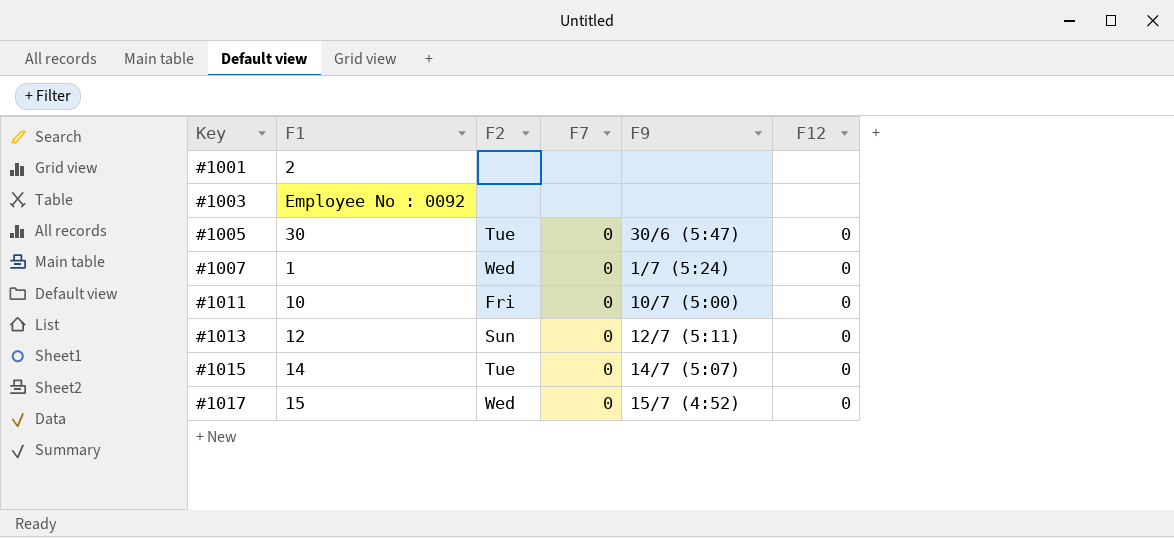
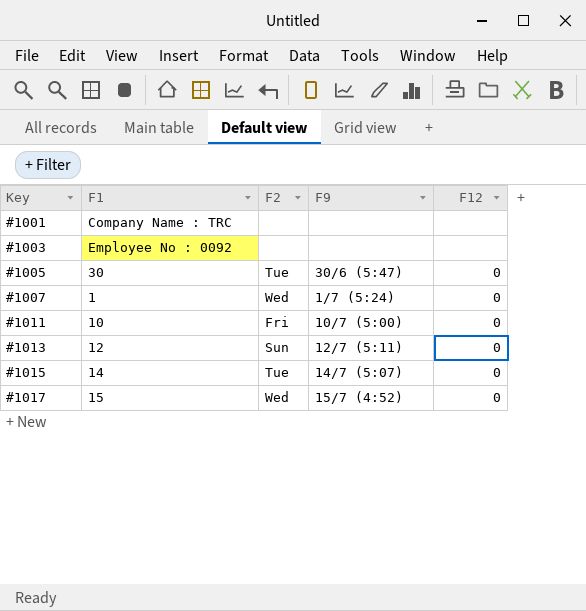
column F7 | position: 4 -> none
#1001 | F1: 2 -> Company Name : TRC

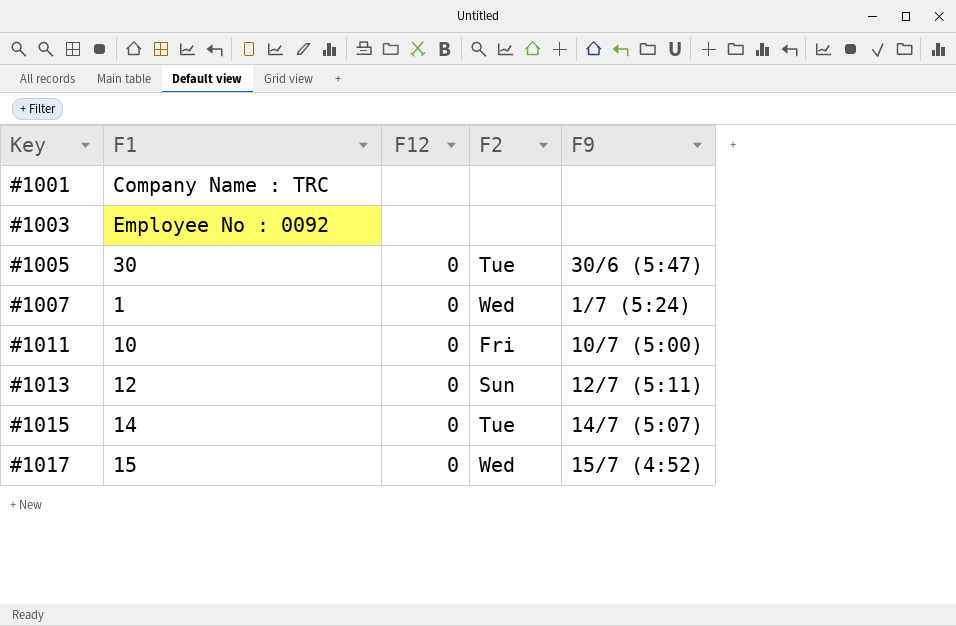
column F12 | position: 5 -> 3

